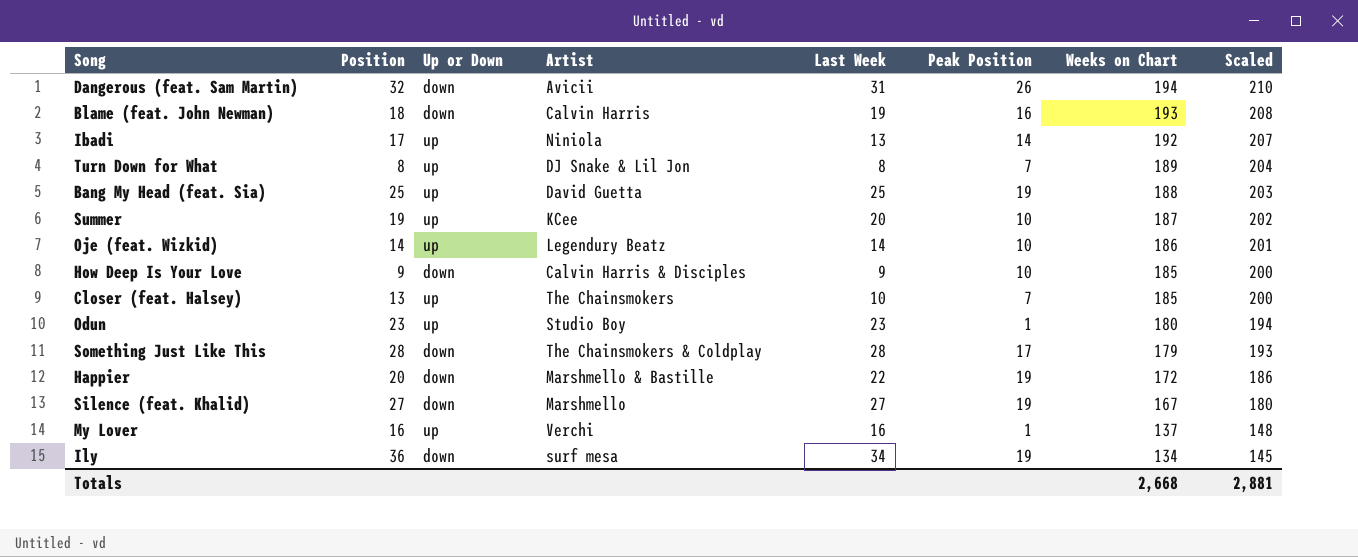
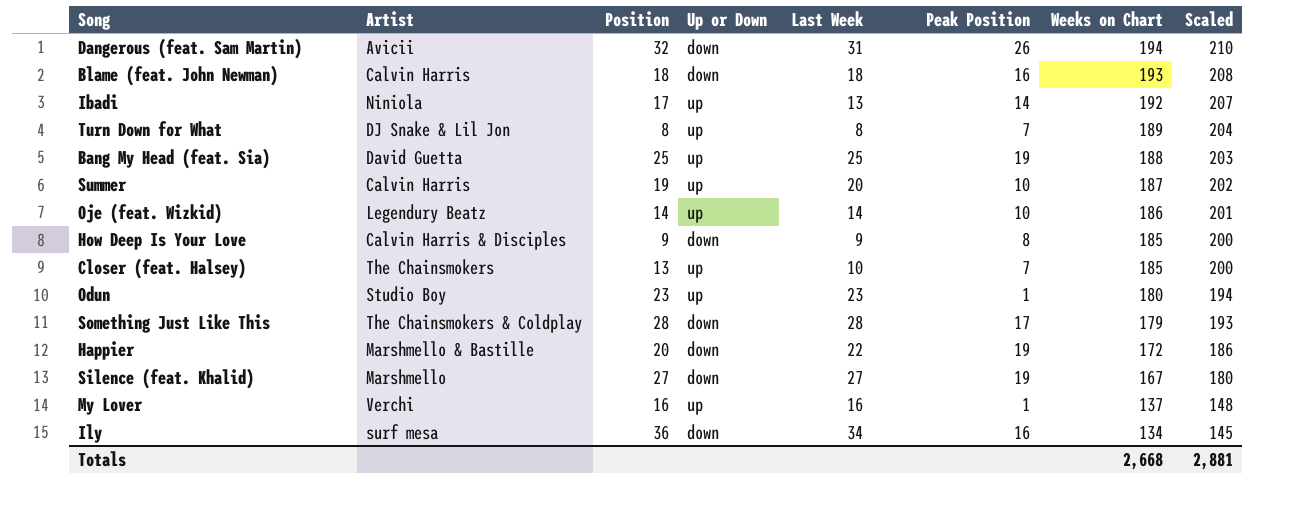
column Artist | position: 4 -> 2
Blame (feat. John Newman) | Last Week: 19 -> 18
Summer | Artist: KCee -> Calvin Harris
How Deep Is Your Love | Peak Position: 10 -> 8
Ily | Peak Position: 19 -> 16

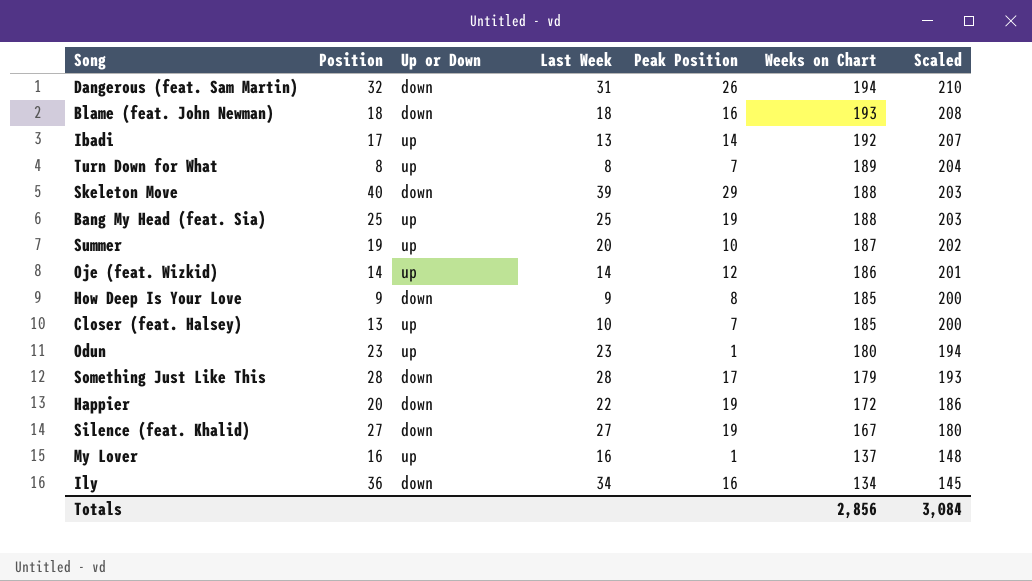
column Artist | position: 2 -> none
row Skeleton Move: none -> 40 | down | 39 | 29 | 188 | 203
Oje (feat. Wizkid) | Peak Position: 10 -> 12
Totals | Weeks on Chart: 2,668 -> 2,856
Totals | Scaled: 2,881 -> 3,084

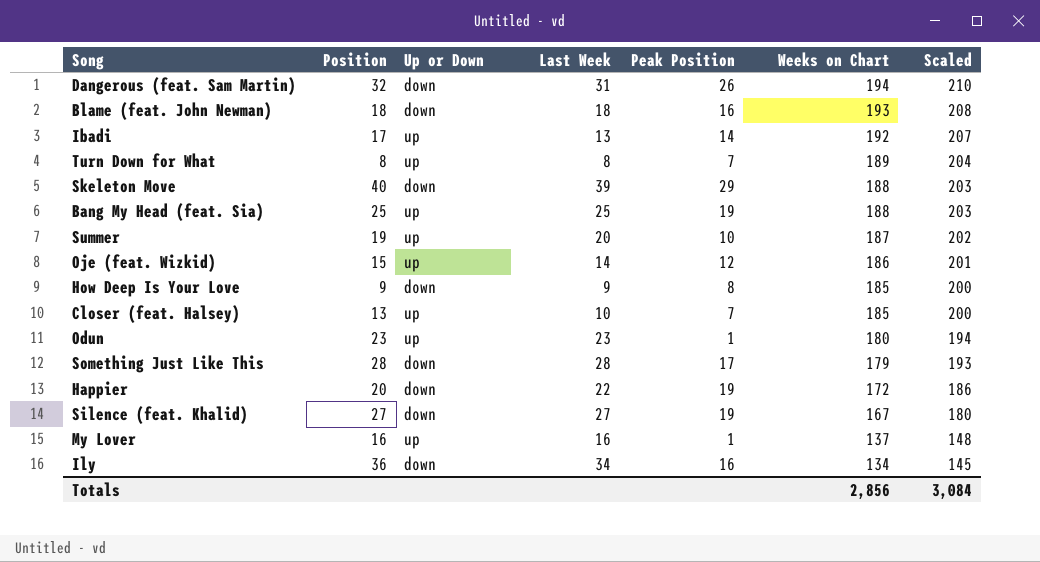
Oje (feat. Wizkid) | Position: 14 -> 15

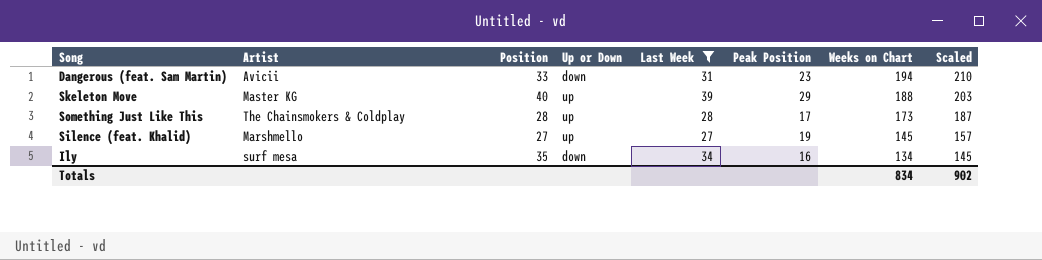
filter: none -> Last Week >= 27
column Artist | position: none -> 2
Dangerous (feat. Sam Martin) | Position: 32 -> 33
Dangerous (feat. Sam Martin) | Peak Position: 26 -> 23
Skeleton Move | Up or Down: down -> up
Something Just Like This | Up or Down: down -> up
Something Just Like This | Weeks on Chart: 179 -> 173
Something Just Like This | Scaled: 193 -> 187
Silence (feat. Khalid) | Up or Down: down -> up
Silence (feat. Khalid) | Weeks on Chart: 167 -> 145
Silence (feat. Khalid) | Scaled: 180 -> 157
Ily | Position: 36 -> 35
Totals | Weeks on Chart: 2,856 -> 834
Totals | Scaled: 3,084 -> 902

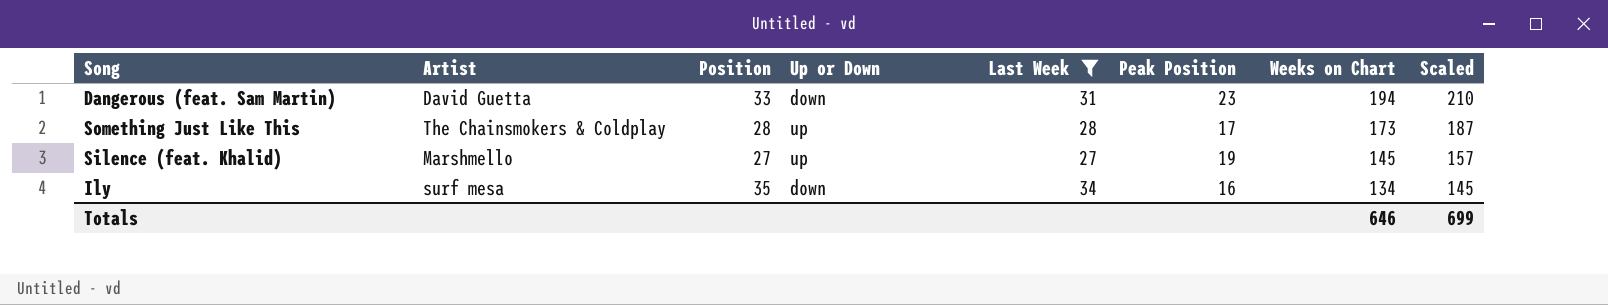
row Skeleton Move: Master KG | 40 | up | 39 | 29 | 188 | 203 -> none
Dangerous (feat. Sam Martin) | Artist: Avicii -> David Guetta
Totals | Weeks on Chart: 834 -> 646
Totals | Scaled: 902 -> 699

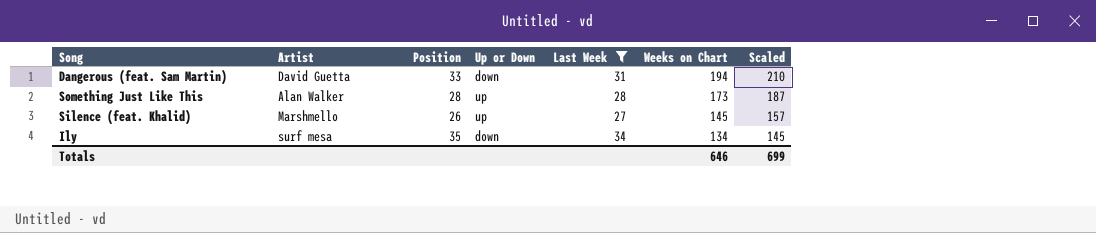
column Peak Position | position: 6 -> none
Something Just Like This | Artist: The Chainsmokers & Coldplay -> Alan Walker
Silence (feat. Khalid) | Position: 27 -> 26

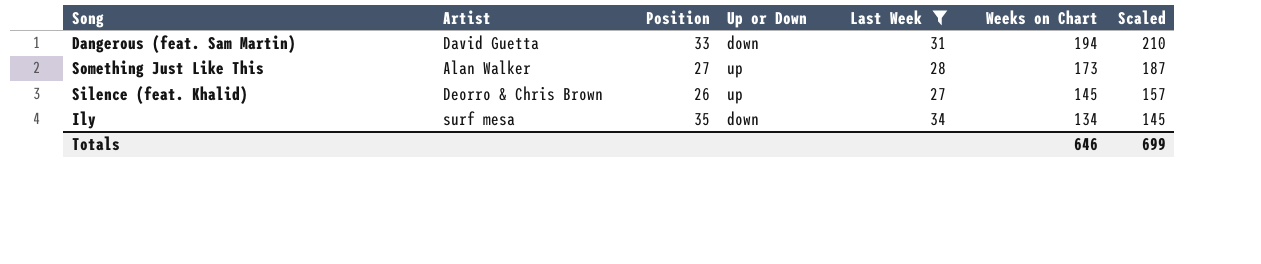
Something Just Like This | Position: 28 -> 27
Silence (feat. Khalid) | Artist: Marshmello -> Deorro & Chris Brown

